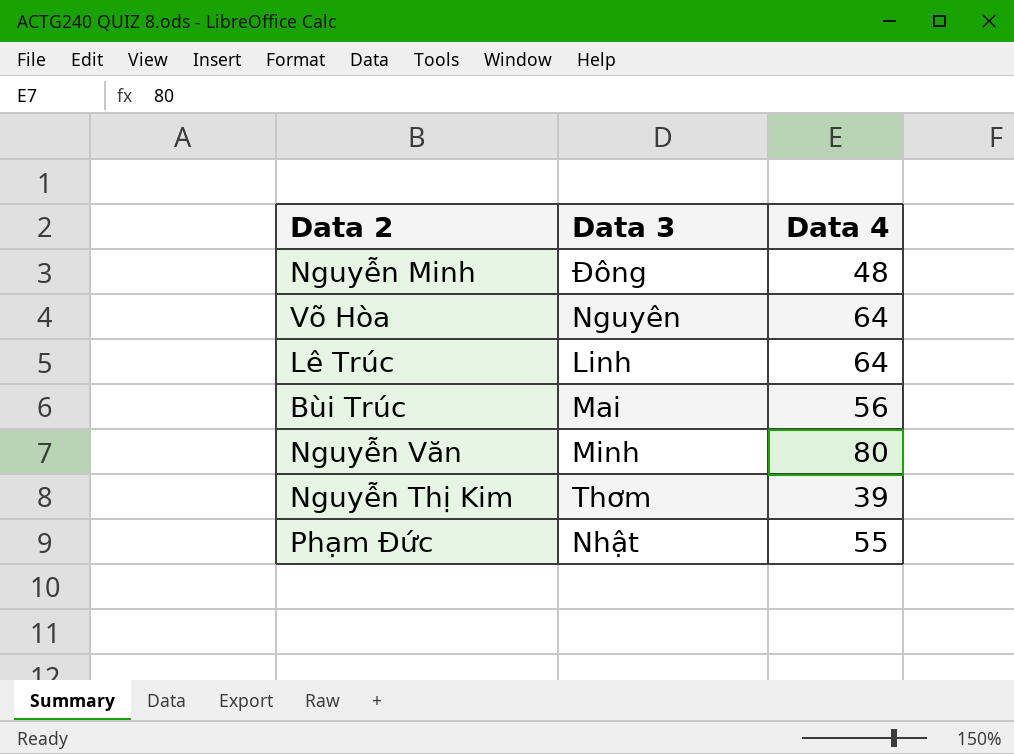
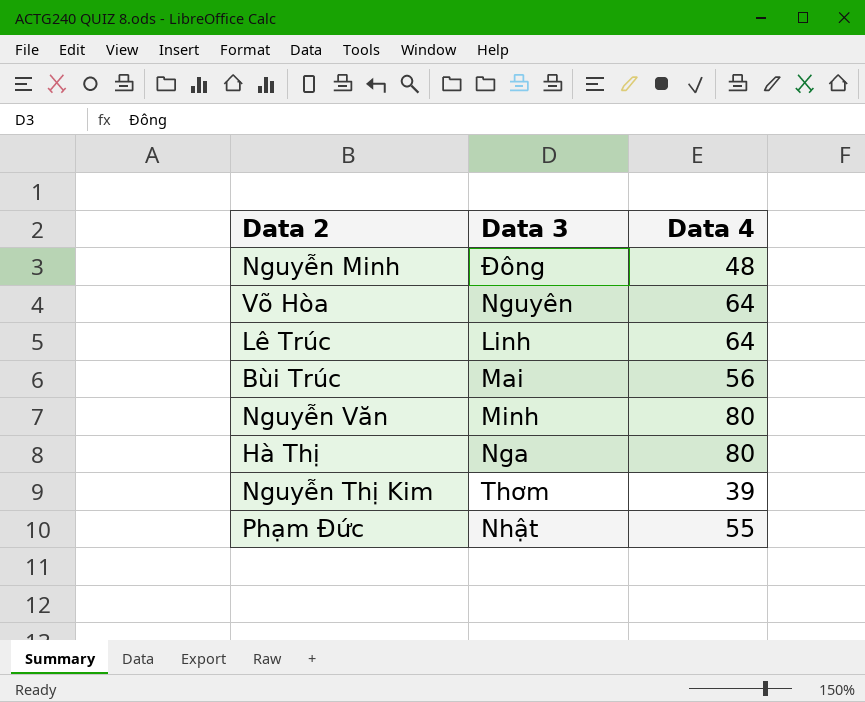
row Hà Thị: none -> Nga | 80

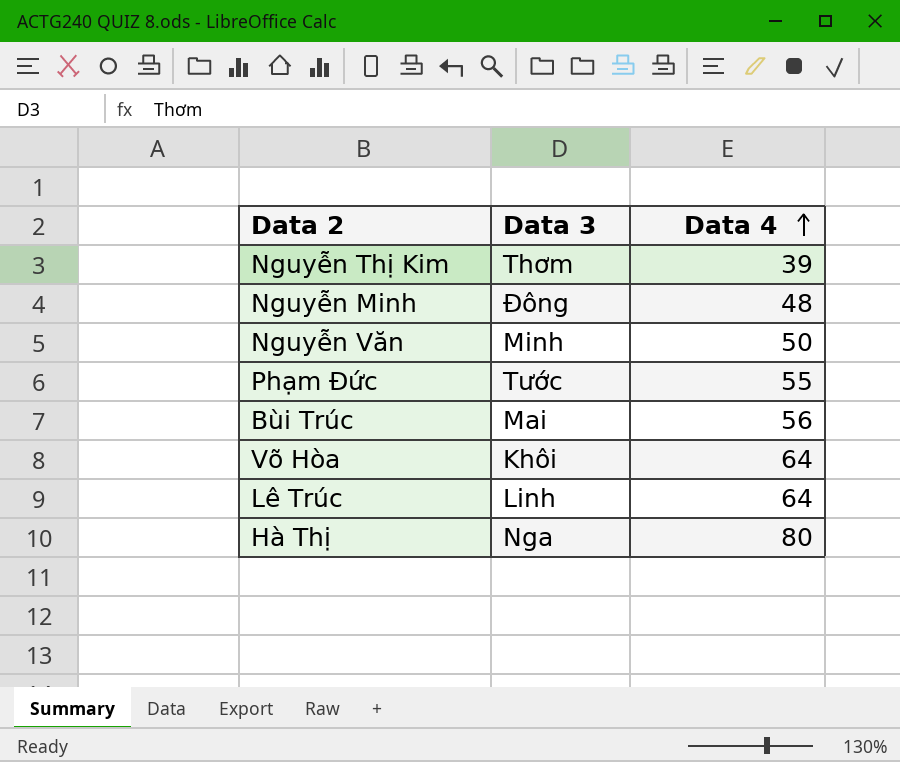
row order: none -> Data 4 ascending
Nguyễn Văn | Data 4: 80 -> 50
Phạm Đức | Data 3: Nhật -> Tước
Võ Hòa | Data 3: Nguyên -> Khôi

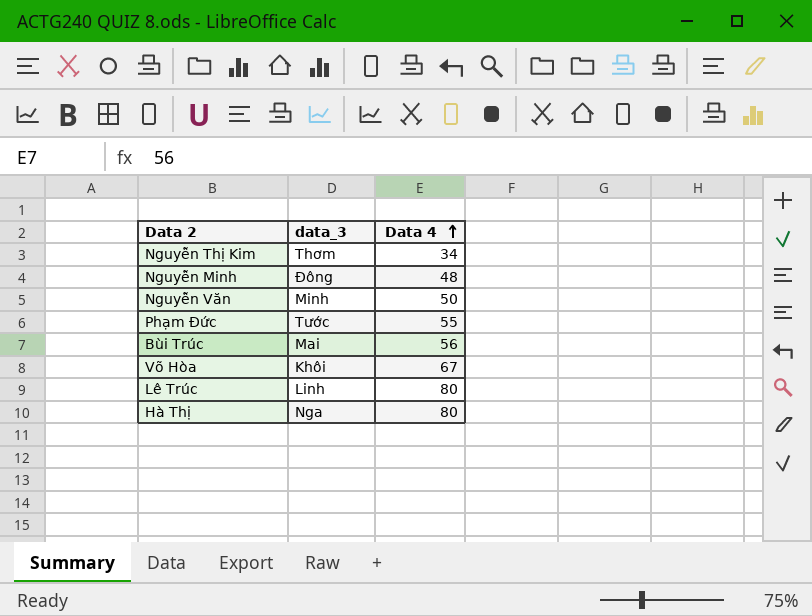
column name: Data 3 -> data_3
Nguyễn Thị Kim | Data 4: 39 -> 34
Võ Hòa | Data 4: 64 -> 67
Lê Trúc | Data 4: 64 -> 80

